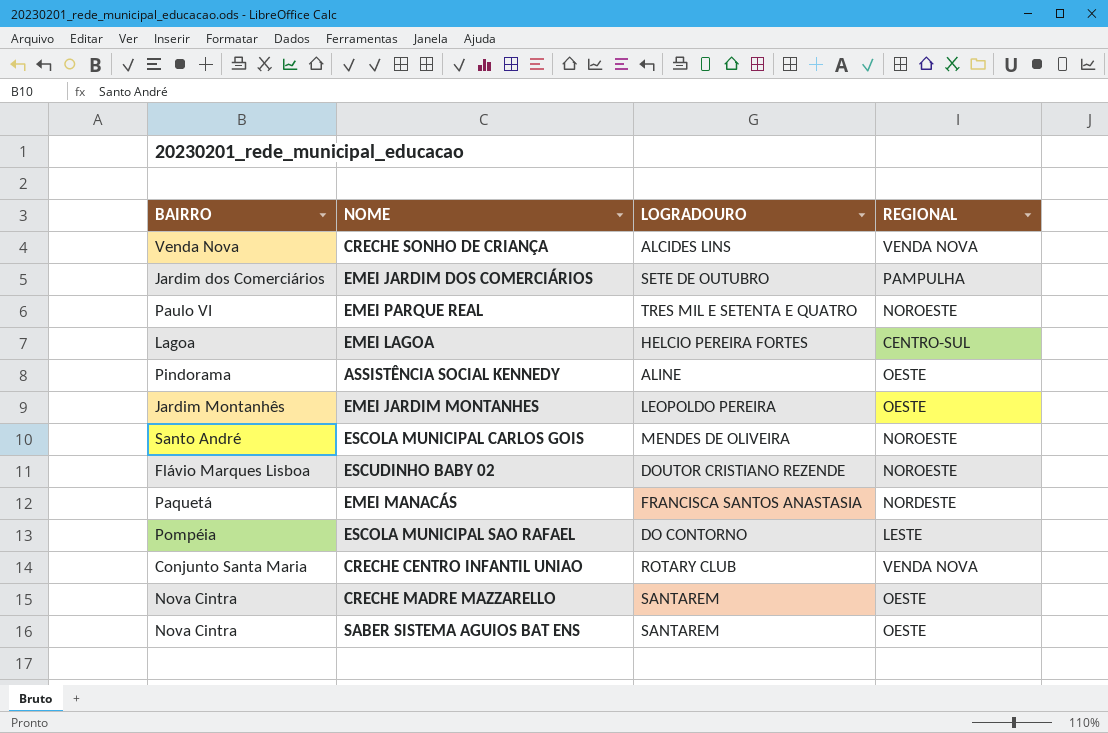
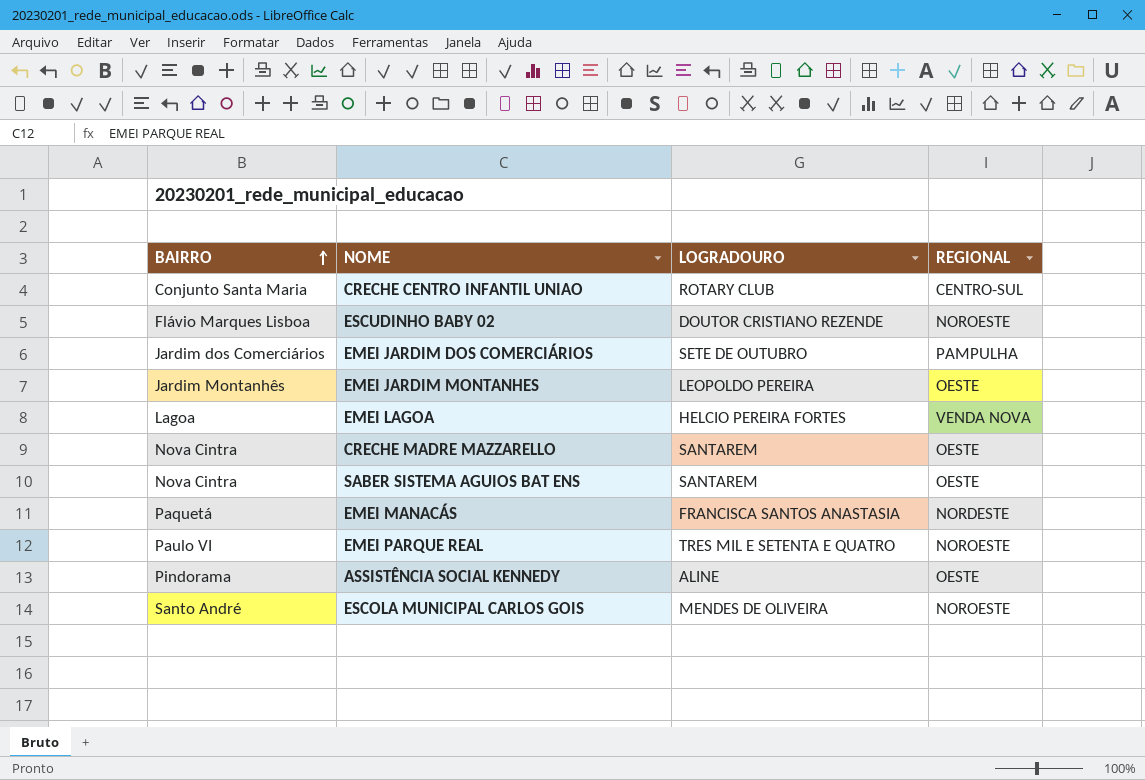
row order: none -> BAIRRO ascending
row CRECHE SONHO DE CRIANÇA: Venda Nova | ALCIDES LINS | VENDA NOVA -> none
row ESCOLA MUNICIPAL SAO RAFAEL: Pompéia | DO CONTORNO | LESTE -> none
CRECHE CENTRO INFANTIL UNIAO | REGIONAL: VENDA NOVA -> CENTRO-SUL
EMEI LAGOA | REGIONAL: CENTRO-SUL -> VENDA NOVA

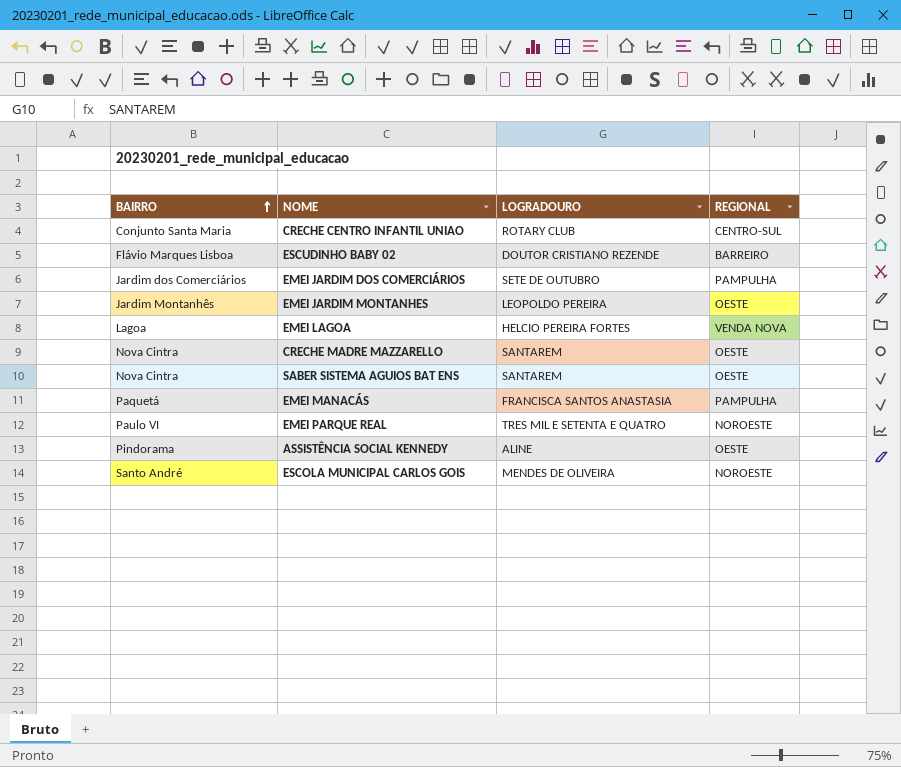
ESCUDINHO BABY 02 | REGIONAL: NOROESTE -> BARREIRO
EMEI MANACÁS | REGIONAL: NORDESTE -> PAMPULHA

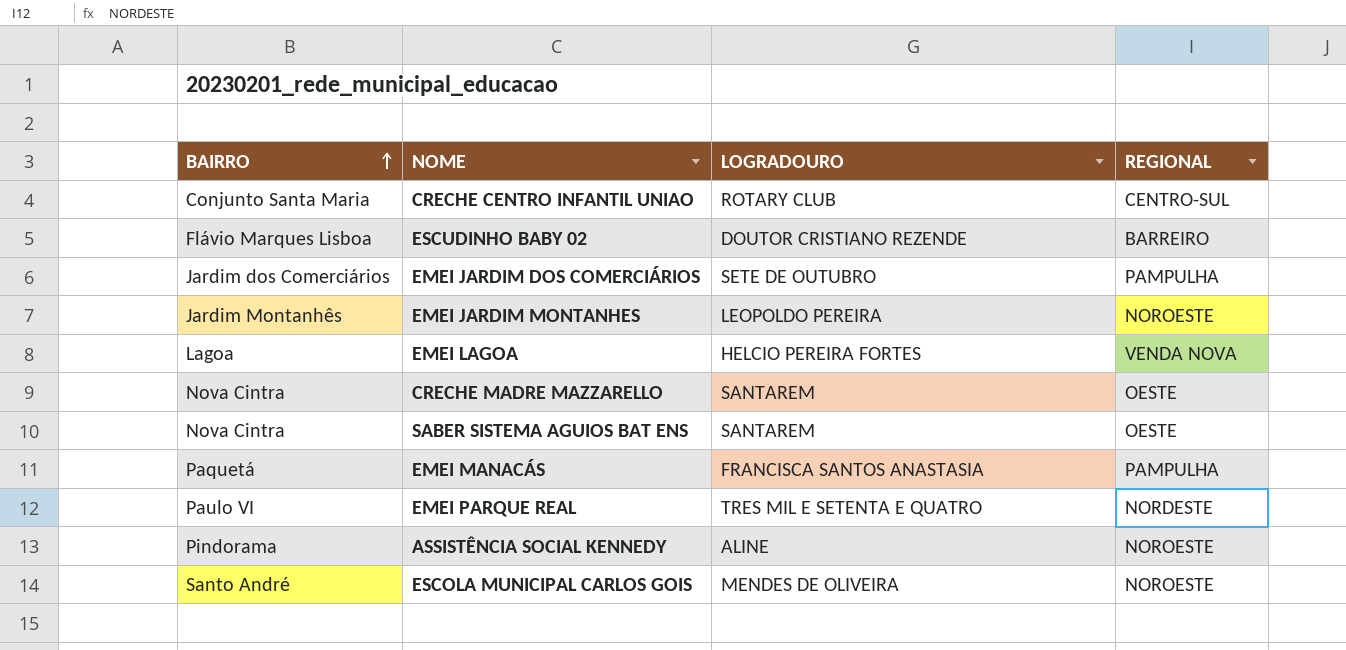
EMEI JARDIM MONTANHES | REGIONAL: OESTE -> NOROESTE
EMEI PARQUE REAL | REGIONAL: NOROESTE -> NORDESTE
ASSISTÊNCIA SOCIAL KENNEDY | REGIONAL: OESTE -> NOROESTE

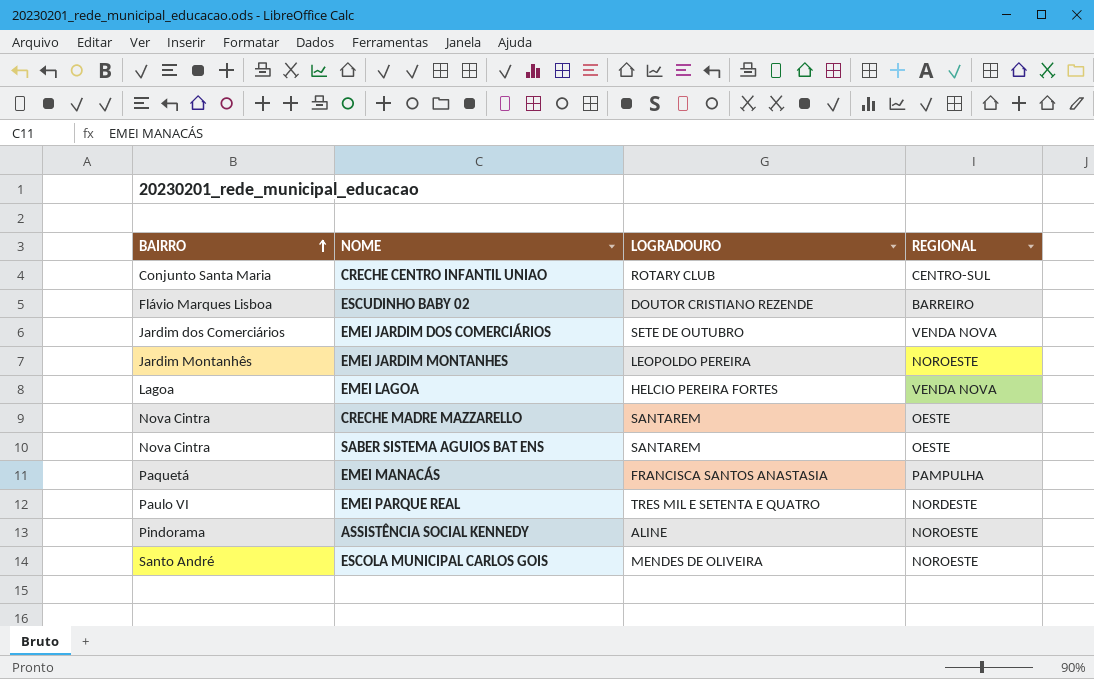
EMEI JARDIM DOS COMERCIÁRIOS | REGIONAL: PAMPULHA -> VENDA NOVA

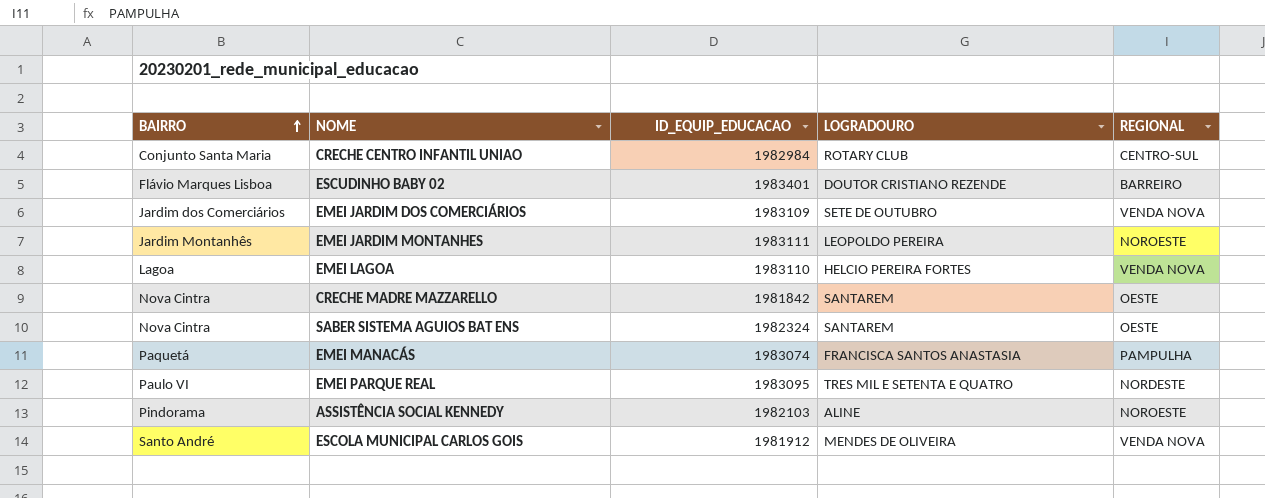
column ID_EQUIP_EDUCACAO | position: none -> 3
ESCOLA MUNICIPAL CARLOS GOIS | REGIONAL: NOROESTE -> VENDA NOVA

